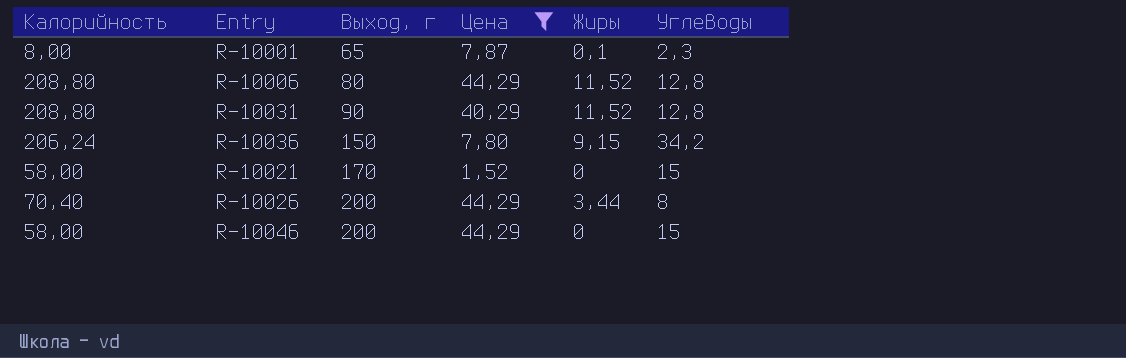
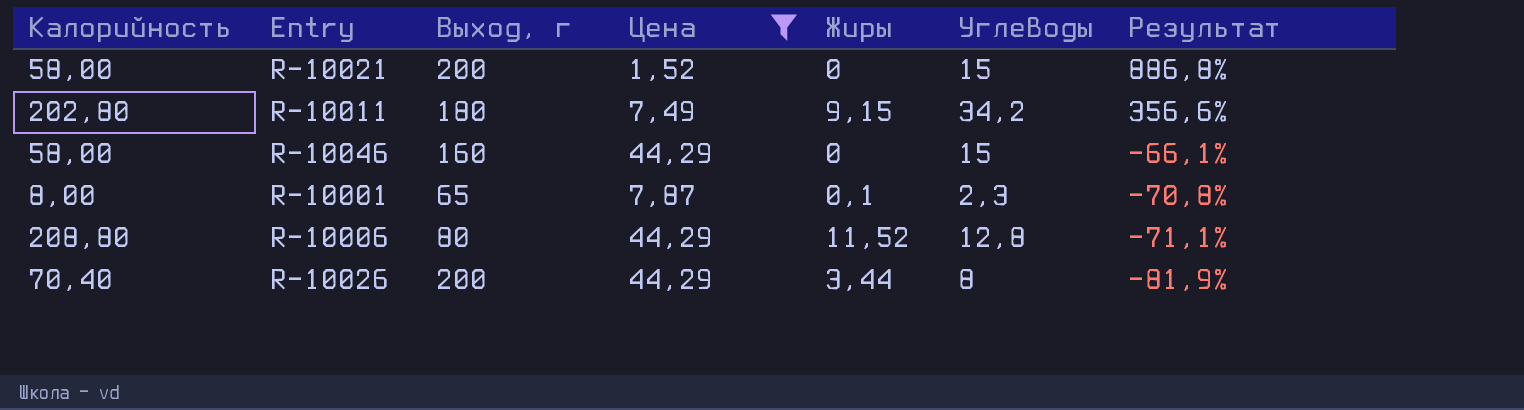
row order: Выход, г ascending -> Результат descending
column Результат | formula: none -> ([Углеводы] - [Цена]) / [Цена]
row R-10031: 208,80 | 90 | 40,29 | 11,52 | 12,8 -> none
row R-10036: 206,24 | 150 | 7,80 | 9,15 | 34,2 -> none
R-10021 | Выход, г: 170 -> 200
row R-10011: none -> 202,80 | 180 | 7,49 | 9,15 | 34,2 | 356,6%
R-10046 | Выход, г: 200 -> 160

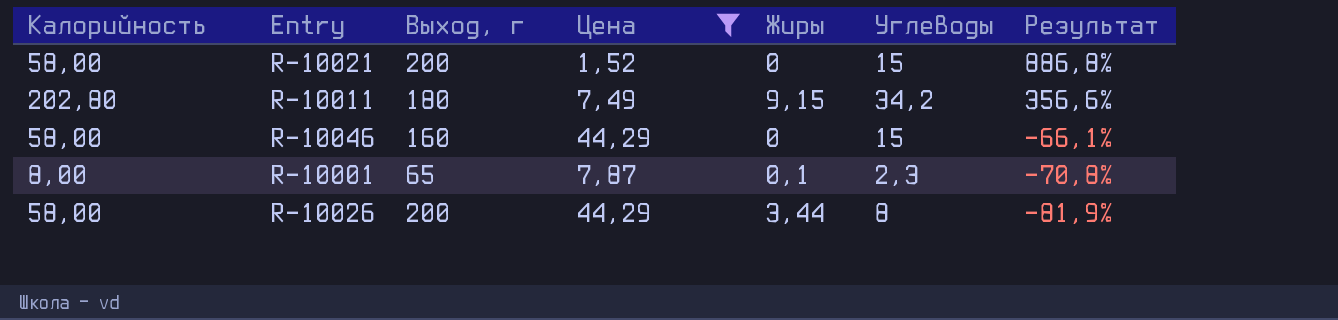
row R-10006: 208,80 | 80 | 44,29 | 11,52 | 12,8 | -71,1% -> none
R-10026 | Калорийность: 70,40 -> 58,00

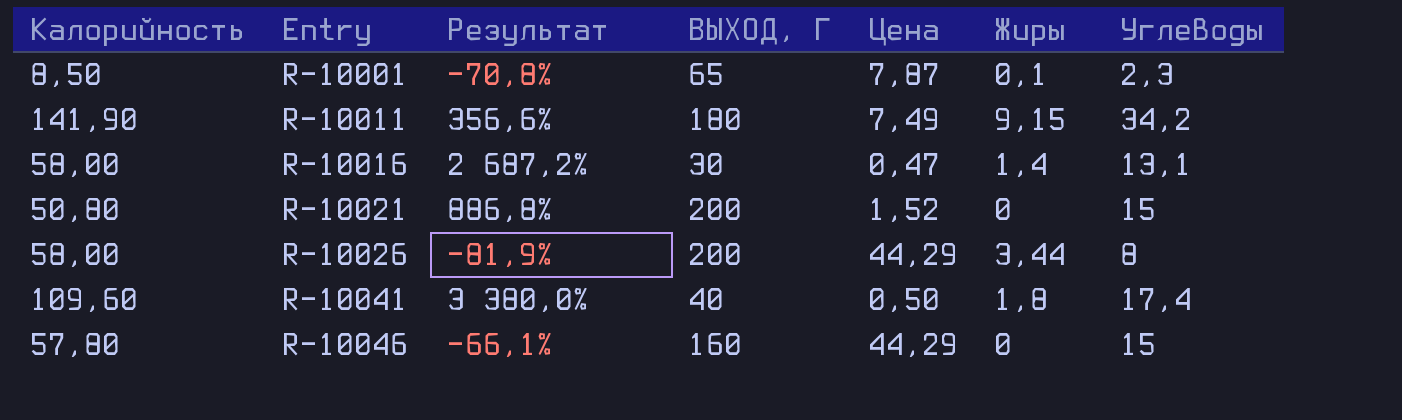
filter: Цена >= 1,52 -> none
row order: Результат descending -> Entry ascending
column Результат | position: 7 -> 3
column name: Выход, г -> ВЫХОД, Г
R-10001 | Калорийность: 8,00 -> 8,50
R-10011 | Калорийность: 202,80 -> 141,90
R-10021 | Калорийность: 58,00 -> 50,80
R-10046 | Калорийность: 58,00 -> 57,80

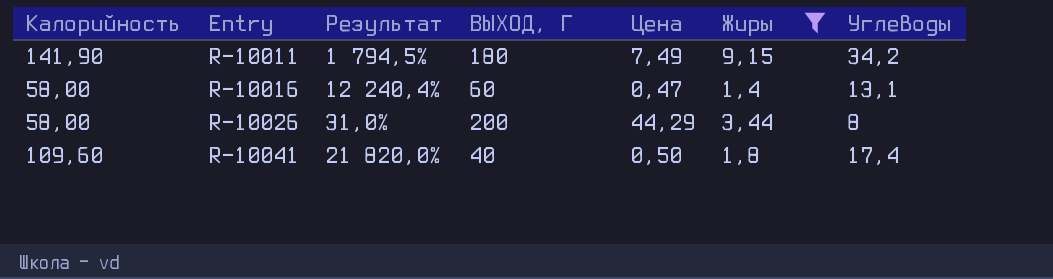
filter: none -> Жиры >= 1,4
column Результат | formula: ([Углеводы] - [Цена]) / [Цена] -> ([Калорийность] - [Цена]) / [Цена]
R-10016 | ВЫХОД, Г: 30 -> 60

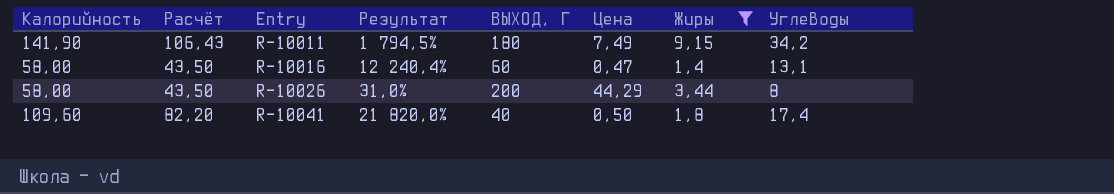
column Расчёт | formula: none -> [Калорийность] * 0,75

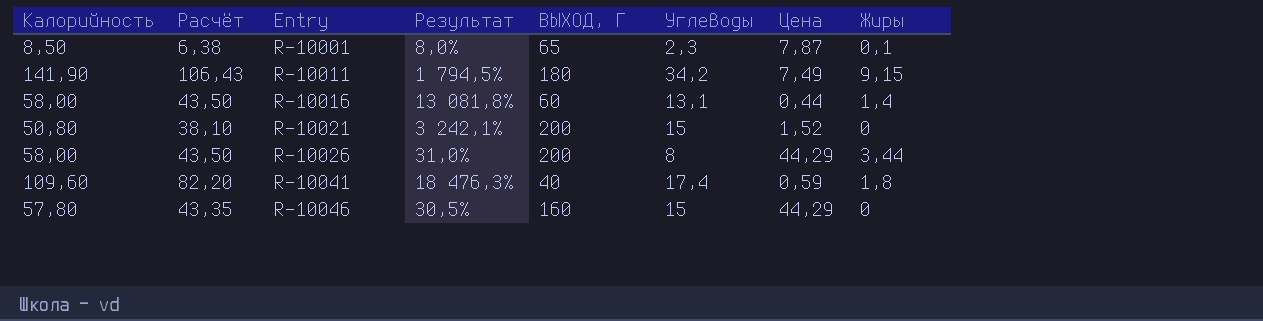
filter: Жиры >= 1,4 -> none
column Углеводы | position: 8 -> 6
R-10016 | Результат: 12 240,4% -> 13 081,8%
R-10016 | Цена: 0,47 -> 0,44
R-10041 | Результат: 21 820,0% -> 18 476,3%
R-10041 | Цена: 0,50 -> 0,59

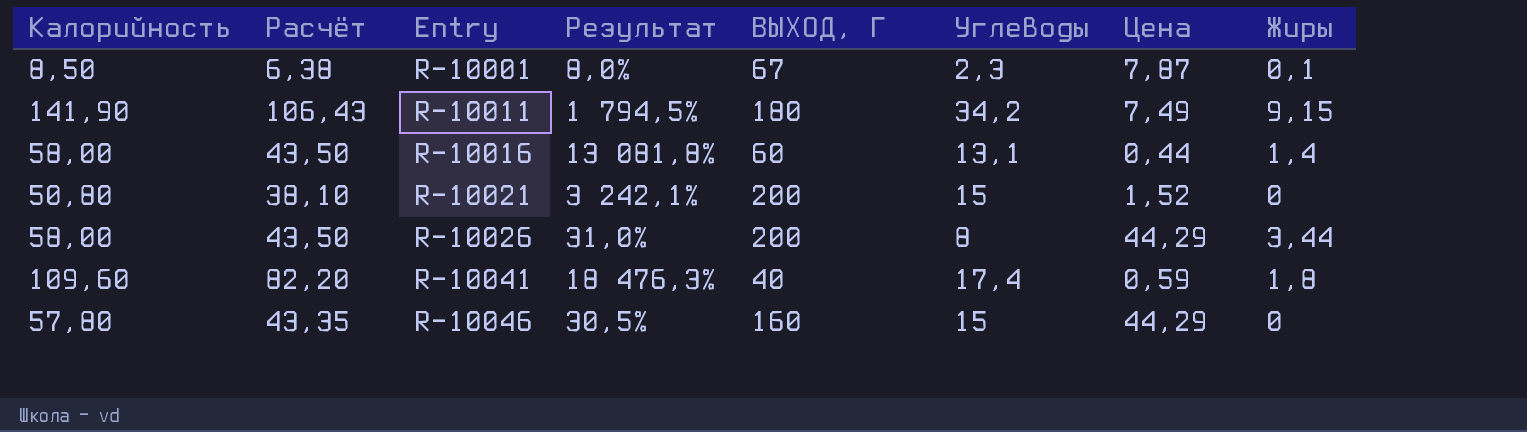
R-10001 | ВЫХОД, Г: 65 -> 67

